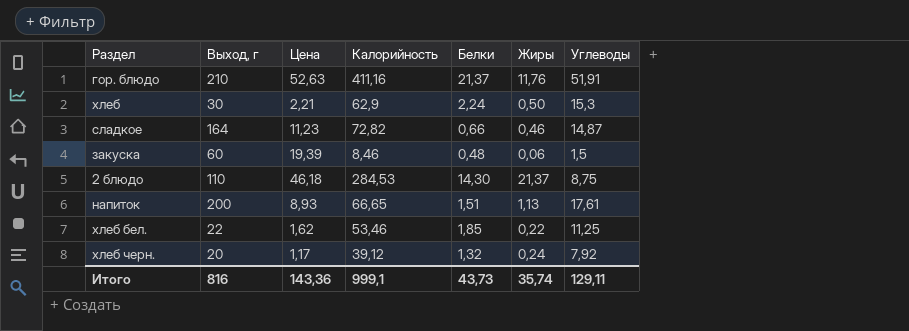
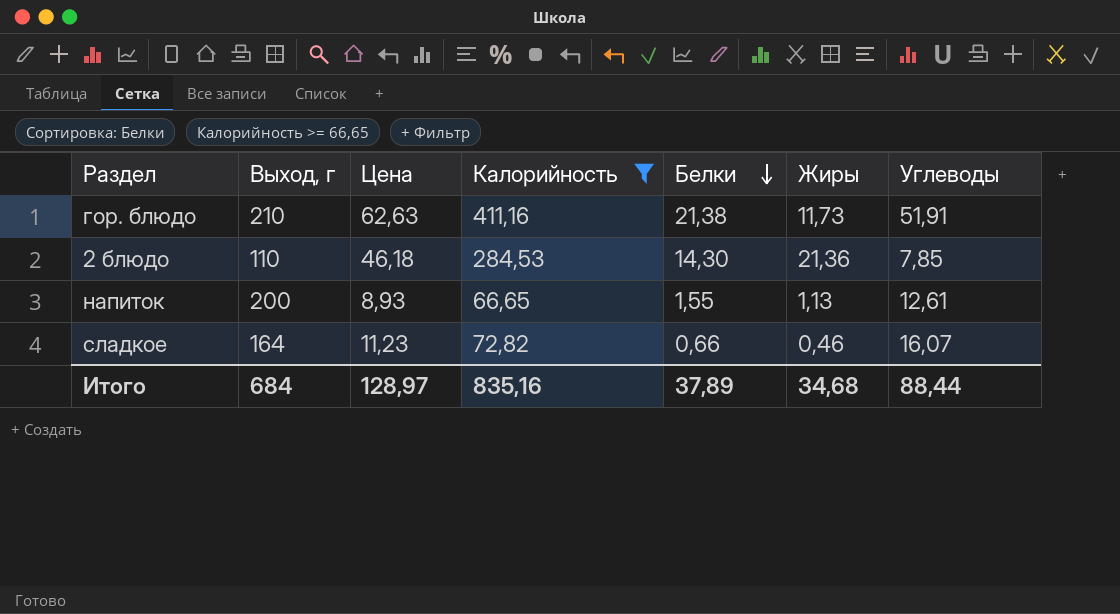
filter: none -> Калорийность >= 66,65
row order: none -> Белки descending
гор. блюдо | Цена: 52,63 -> 62,63
гор. блюдо | Белки: 21,37 -> 21,38
гор. блюдо | Жиры: 11,76 -> 11,73
2 блюдо | Жиры: 21,37 -> 21,36
2 блюдо | Углеводы: 8,75 -> 7,85
напиток | Белки: 1,51 -> 1,55
напиток | Углеводы: 17,61 -> 12,61
сладкое | Углеводы: 14,87 -> 16,07
Итого | Выход, г: 816 -> 684
Итого | Цена: 143,36 -> 128,97
Итого | Калорийность: 999,1 -> 835,16
Итого | Белки: 43,73 -> 37,89
Итого | Жиры: 35,74 -> 34,68
Итого | Углеводы: 129,11 -> 88,44

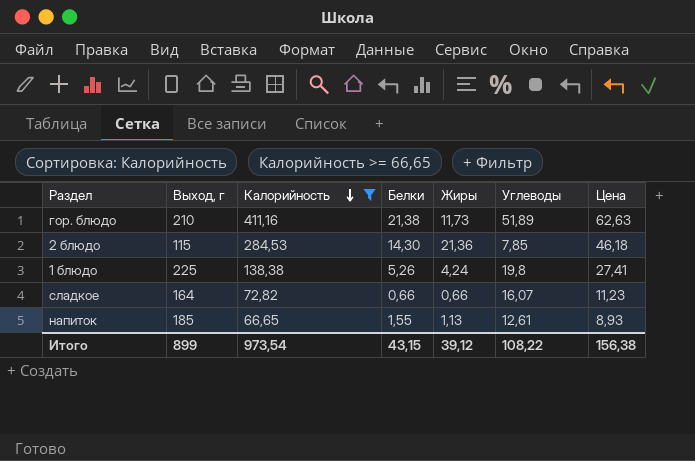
row order: Белки descending -> Калорийность descending
column Цена | position: 3 -> 7
гор. блюдо | Углеводы: 51,91 -> 51,89
2 блюдо | Выход, г: 110 -> 115
row 1 блюдо: none -> 225 | 138,38 | 5,26 | 4,24 | 19,8 | 27,41
сладкое | Жиры: 0,46 -> 0,66
напиток | Выход, г: 200 -> 185
Итого | Выход, г: 684 -> 899
Итого | Калорийность: 835,16 -> 973,54
Итого | Белки: 37,89 -> 43,15
Итого | Жиры: 34,68 -> 39,12
Итого | Углеводы: 88,44 -> 108,22
Итого | Цена: 128,97 -> 156,38

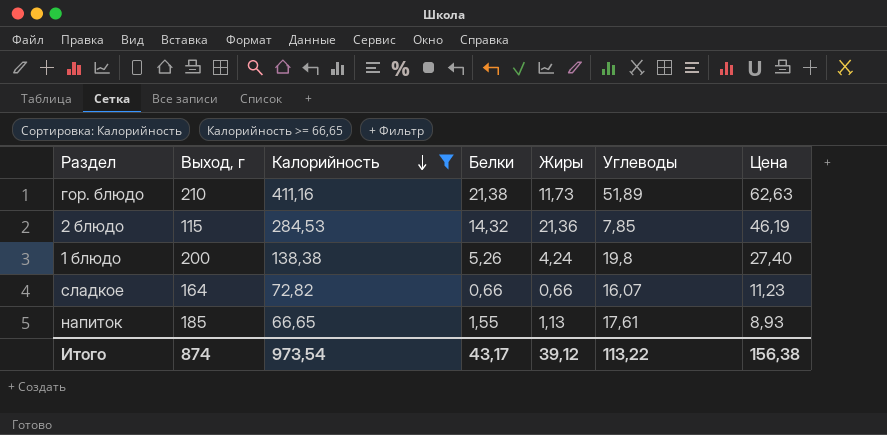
2 блюдо | Белки: 14,30 -> 14,32
2 блюдо | Цена: 46,18 -> 46,19
1 блюдо | Выход, г: 225 -> 200
1 блюдо | Цена: 27,41 -> 27,40
напиток | Углеводы: 12,61 -> 17,61
Итого | Выход, г: 899 -> 874
Итого | Белки: 43,15 -> 43,17
Итого | Углеводы: 108,22 -> 113,22

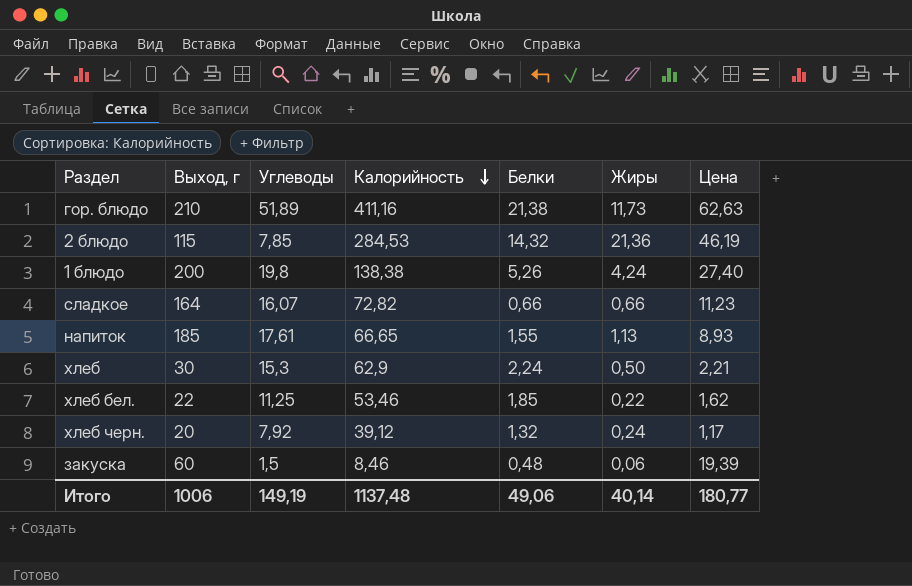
filter: Калорийность >= 66,65 -> none
column Углеводы | position: 6 -> 3
Итого | Выход, г: 874 -> 1006
Итого | Углеводы: 113,22 -> 149,19
Итого | Калорийность: 973,54 -> 1137,48
Итого | Белки: 43,17 -> 49,06
Итого | Жиры: 39,12 -> 40,14
Итого | Цена: 156,38 -> 180,77

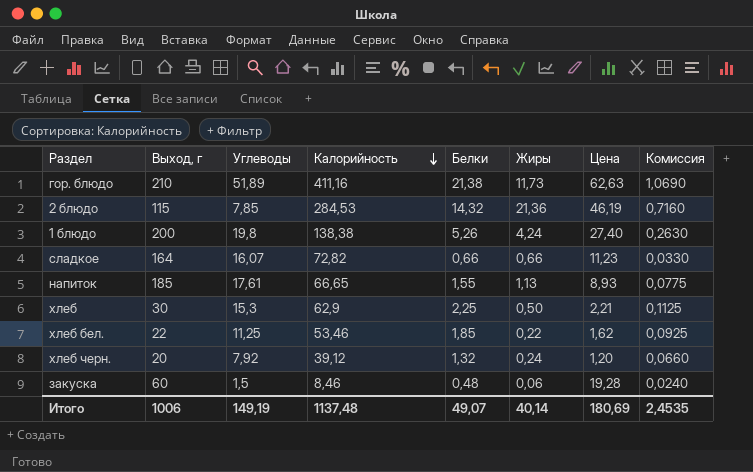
column Комиссия | formula: none -> [Белки] * 0,05
хлеб | Белки: 2,24 -> 2,25
хлеб черн. | Цена: 1,17 -> 1,20
закуска | Цена: 19,39 -> 19,28
Итого | Белки: 49,06 -> 49,07
Итого | Цена: 180,77 -> 180,69

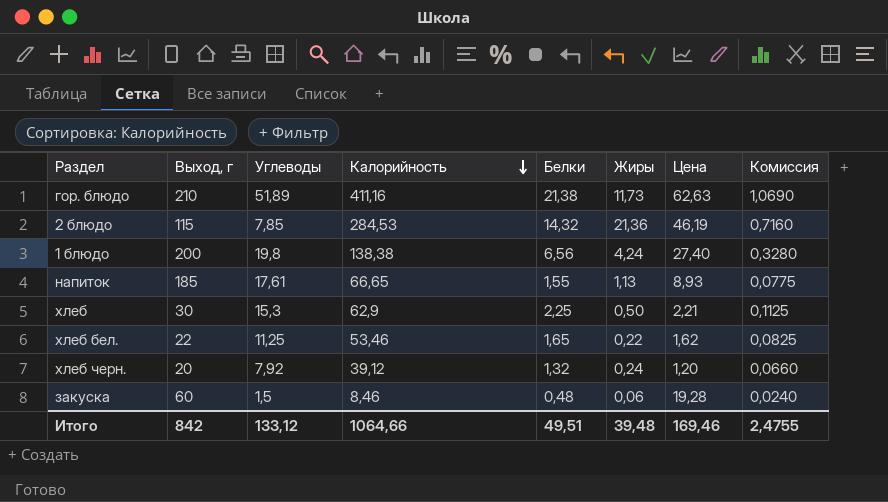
row сладкое: 164 | 16,07 | 72,82 | 0,66 | 0,66 | 11,23 | 0,0330 -> none
1 блюдо | Белки: 5,26 -> 6,56
1 блюдо | Комиссия: 0,2630 -> 0,3280
хлеб бел. | Белки: 1,85 -> 1,65
хлеб бел. | Комиссия: 0,0925 -> 0,0825
Итого | Выход, г: 1006 -> 842
Итого | Углеводы: 149,19 -> 133,12
Итого | Калорийность: 1137,48 -> 1064,66
Итого | Белки: 49,07 -> 49,51
Итого | Жиры: 40,14 -> 39,48
Итого | Цена: 180,69 -> 169,46
Итого | Комиссия: 2,4535 -> 2,4755

